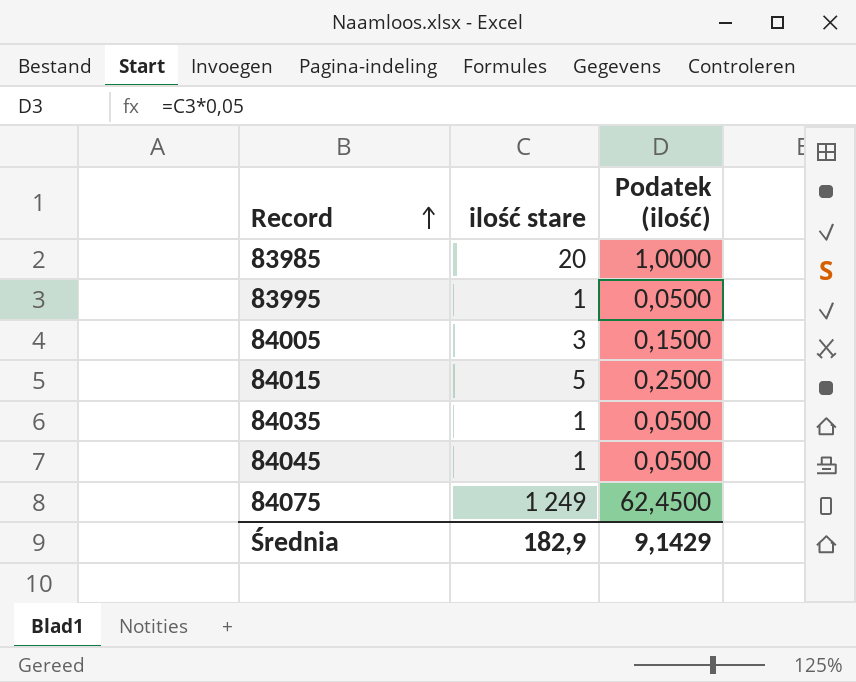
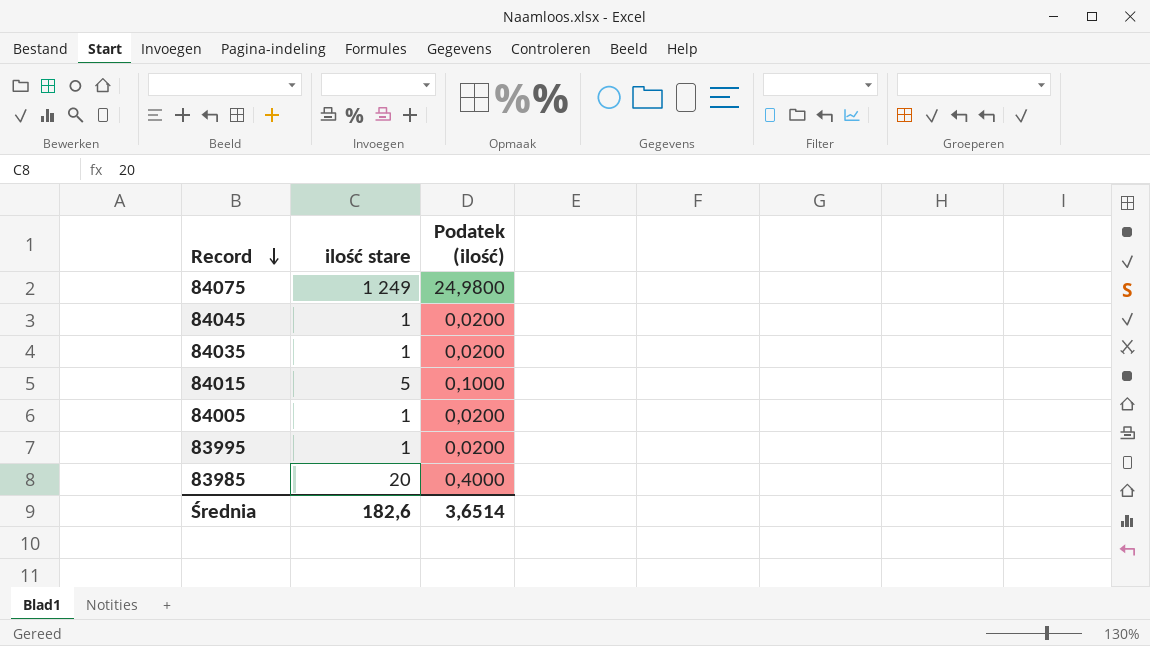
row order: Record ascending -> Record descending
column Podatek (ilość) | formula: [ilość stare] * 0,05 -> [ilość stare] * 0,02
84005 | ilość stare: 3 -> 1
Średnia | ilość stare: 182,9 -> 182,6
Średnia | Podatek (ilość): 9,1429 -> 3,6514

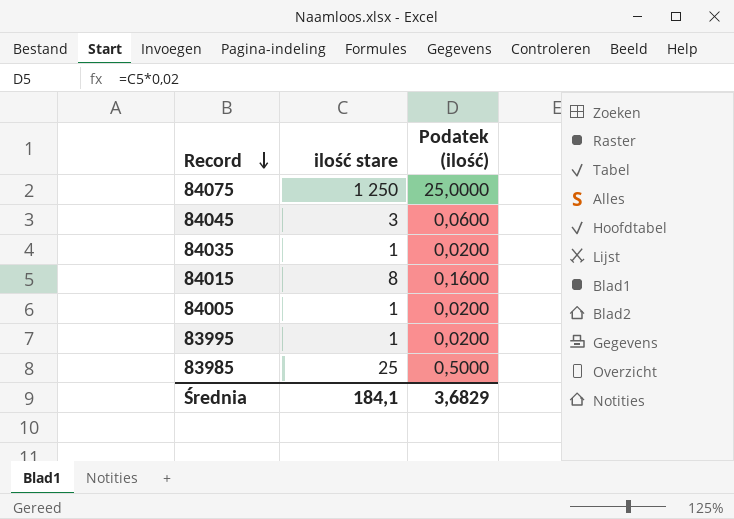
84075 | ilość stare: 1 249 -> 1 250
84075 | Podatek (ilość): 24,9800 -> 25,0000
84045 | ilość stare: 1 -> 3
84045 | Podatek (ilość): 0,0200 -> 0,0600
84015 | ilość stare: 5 -> 8
84015 | Podatek (ilość): 0,1000 -> 0,1600
83985 | ilość stare: 20 -> 25
83985 | Podatek (ilość): 0,4000 -> 0,5000
Średnia | ilość stare: 182,6 -> 184,1
Średnia | Podatek (ilość): 3,6514 -> 3,6829

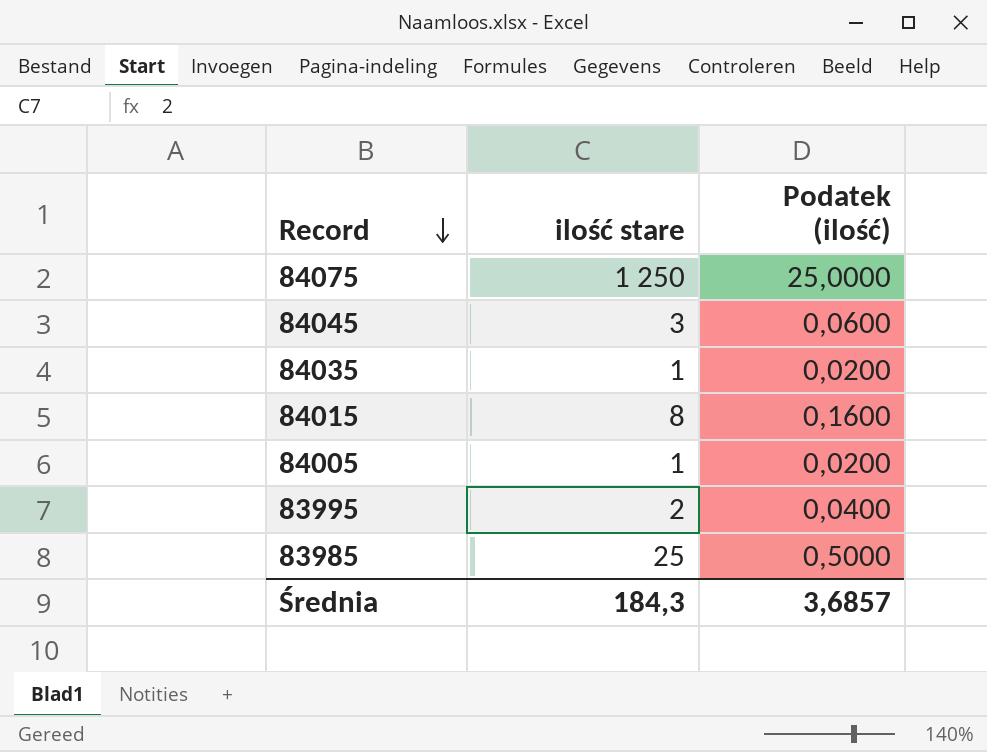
83995 | ilość stare: 1 -> 2
83995 | Podatek (ilość): 0,0200 -> 0,0400
Średnia | ilość stare: 184,1 -> 184,3
Średnia | Podatek (ilość): 3,6829 -> 3,6857

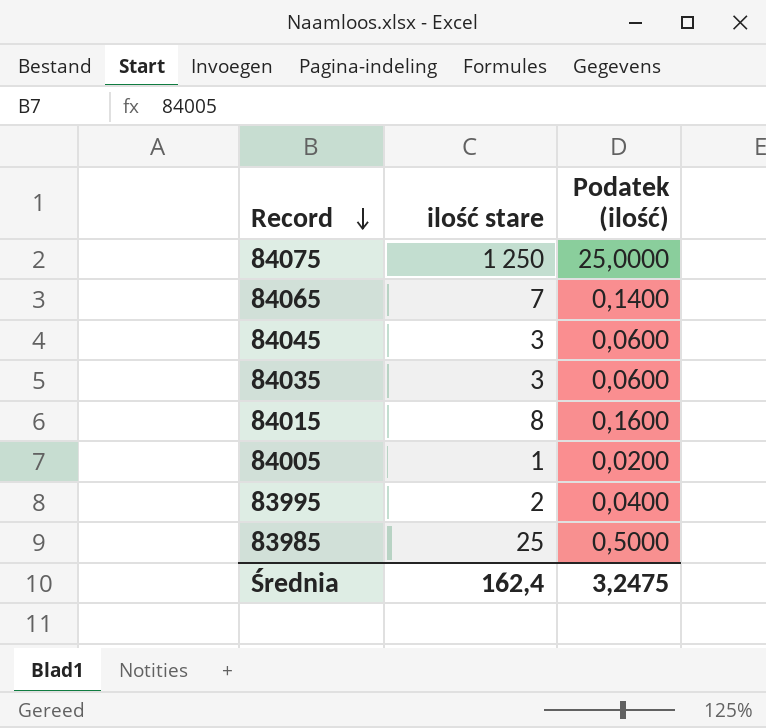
row 84065: none -> 7 | 0,1400
84035 | ilość stare: 1 -> 3
84035 | Podatek (ilość): 0,0200 -> 0,0600
Średnia | ilość stare: 184,3 -> 162,4
Średnia | Podatek (ilość): 3,6857 -> 3,2475

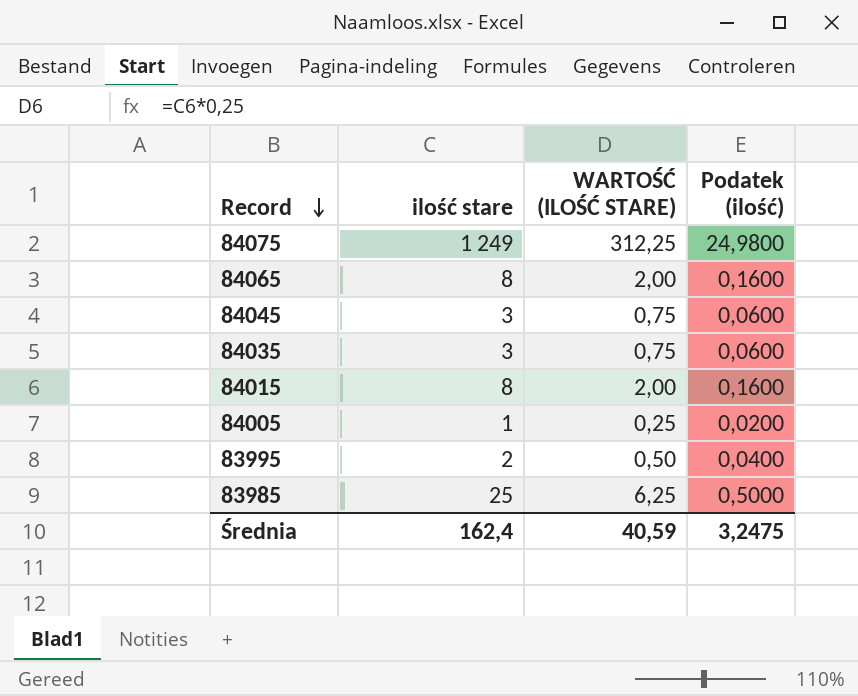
column WARTOŚĆ (ILOŚĆ STARE) | formula: none -> [ilość stare] * 0,25
84075 | ilość stare: 1 250 -> 1 249
84075 | Podatek (ilość): 25,0000 -> 24,9800
84065 | ilość stare: 7 -> 8
84065 | Podatek (ilość): 0,1400 -> 0,1600

